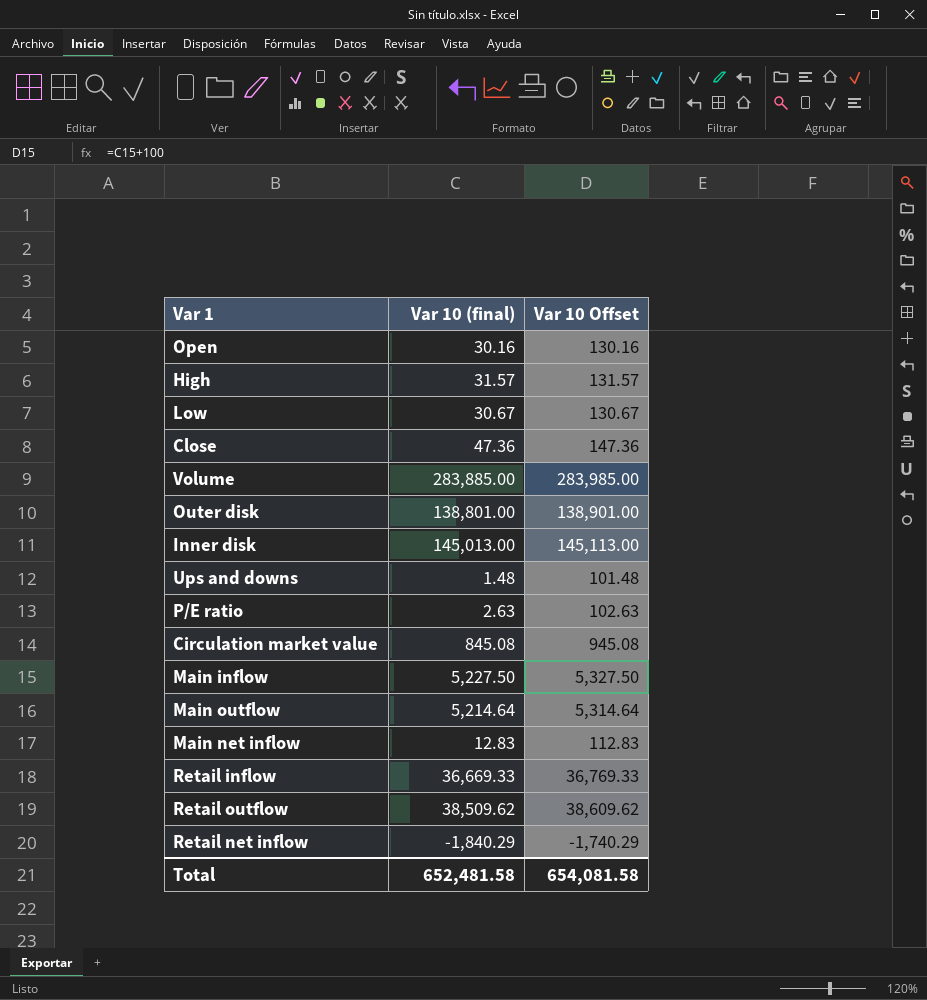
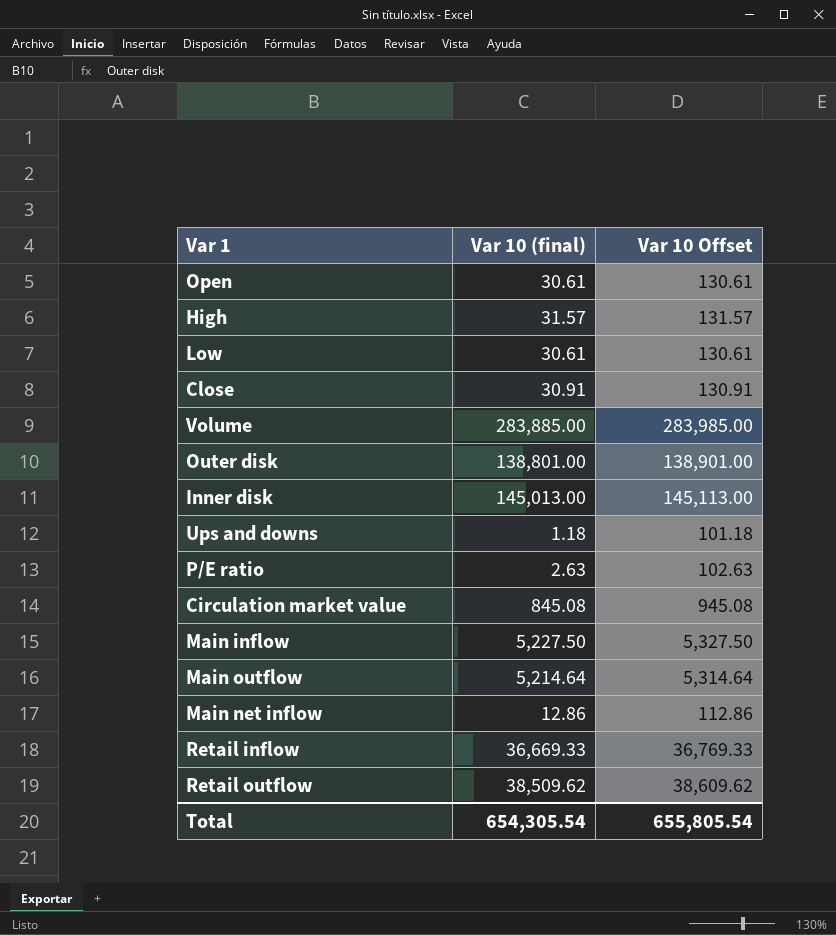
row Retail net inflow: -1,840.29 | -1,740.29 -> none
Open | Var 10 (final): 30.16 -> 30.61
Open | Var 10 Offset: 130.16 -> 130.61
Low | Var 10 (final): 30.67 -> 30.61
Low | Var 10 Offset: 130.67 -> 130.61
Close | Var 10 (final): 47.36 -> 30.91
Close | Var 10 Offset: 147.36 -> 130.91
Ups and downs | Var 10 (final): 1.48 -> 1.18
Ups and downs | Var 10 Offset: 101.48 -> 101.18
Main net inflow | Var 10 (final): 12.83 -> 12.86
Main net inflow | Var 10 Offset: 112.83 -> 112.86
Total | Var 10 (final): 652,481.58 -> 654,305.54
Total | Var 10 Offset: 654,081.58 -> 655,805.54

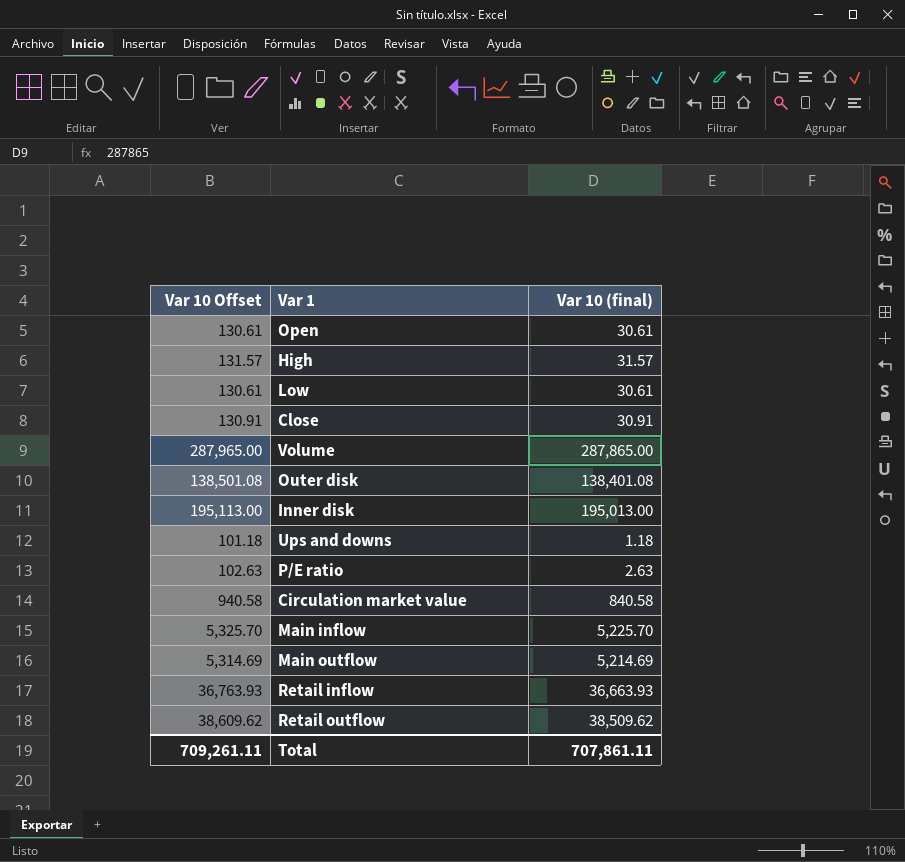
column Var 10 Offset | position: 3 -> 1
row Main net inflow: 12.86 | 112.86 -> none
Volume | Var 10 Offset: 283,985.00 -> 287,965.00
Volume | Var 10 (final): 283,885.00 -> 287,865.00
Outer disk | Var 10 Offset: 138,901.00 -> 138,501.08
Outer disk | Var 10 (final): 138,801.00 -> 138,401.08
Inner disk | Var 10 Offset: 145,113.00 -> 195,113.00
Inner disk | Var 10 (final): 145,013.00 -> 195,013.00
Circulation market value | Var 10 Offset: 945.08 -> 940.58
Circulation market value | Var 10 (final): 845.08 -> 840.58
Main inflow | Var 10 Offset: 5,327.50 -> 5,325.70
Main inflow | Var 10 (final): 5,227.50 -> 5,225.70
Main outflow | Var 10 Offset: 5,314.64 -> 5,314.69
Main outflow | Var 10 (final): 5,214.64 -> 5,214.69
Retail inflow | Var 10 Offset: 36,769.33 -> 36,763.93
Retail inflow | Var 10 (final): 36,669.33 -> 36,663.93
Total | Var 10 Offset: 655,805.54 -> 709,261.11
Total | Var 10 (final): 654,305.54 -> 707,861.11

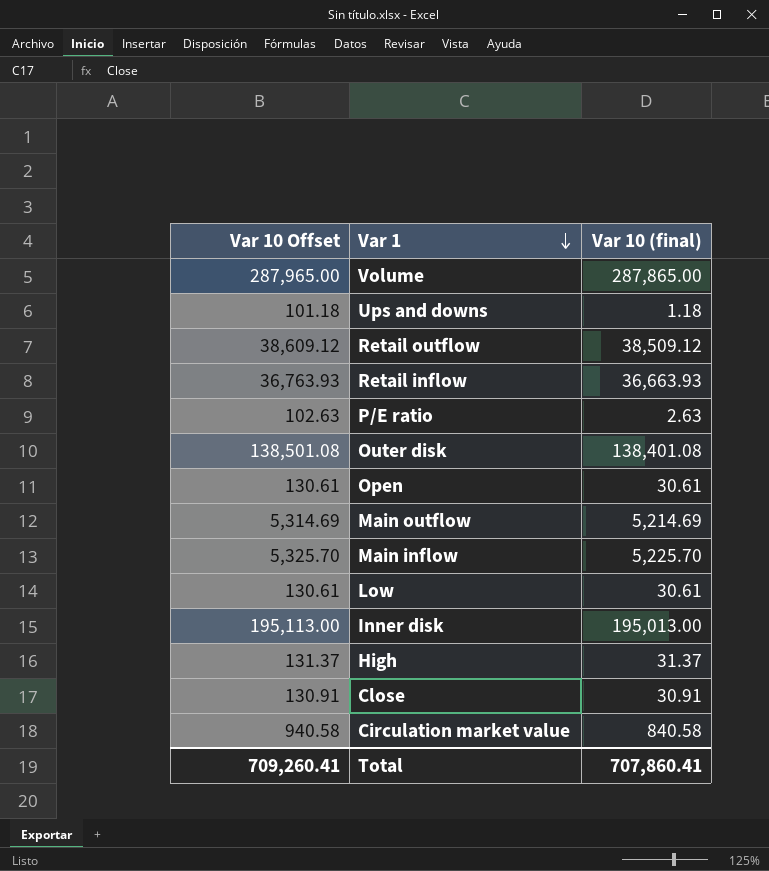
row order: none -> Var 1 descending
Retail outflow | Var 10 Offset: 38,609.62 -> 38,609.12
Retail outflow | Var 10 (final): 38,509.62 -> 38,509.12
High | Var 10 Offset: 131.57 -> 131.37
High | Var 10 (final): 31.57 -> 31.37
Total | Var 10 Offset: 709,261.11 -> 709,260.41
Total | Var 10 (final): 707,861.11 -> 707,860.41

